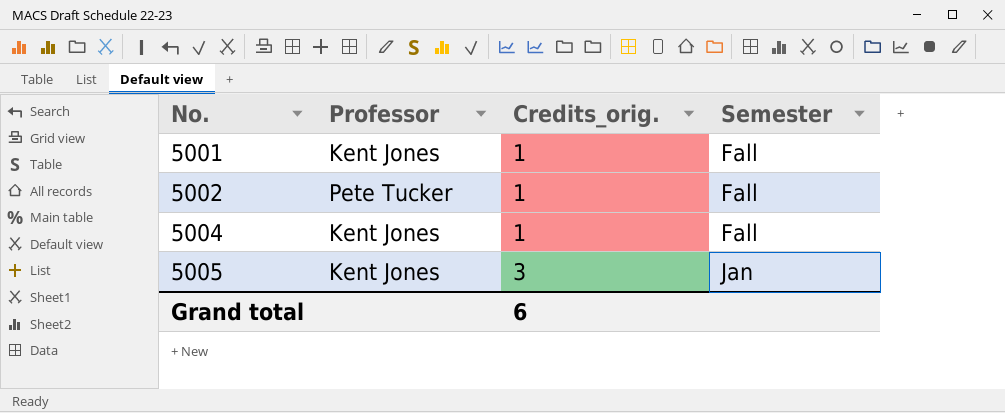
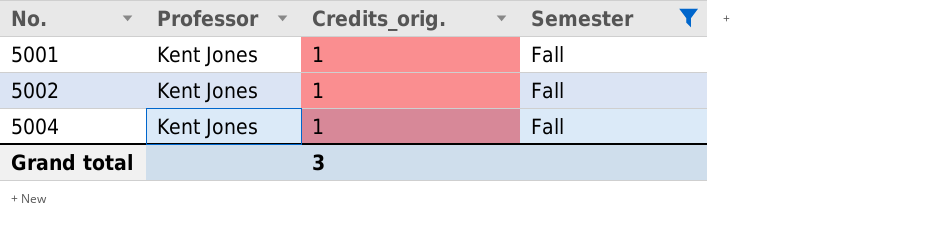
filter: none -> Semester = Fall
5002 | Professor: Pete Tucker -> Kent Jones
Grand total | Credits_orig.: 6 -> 3

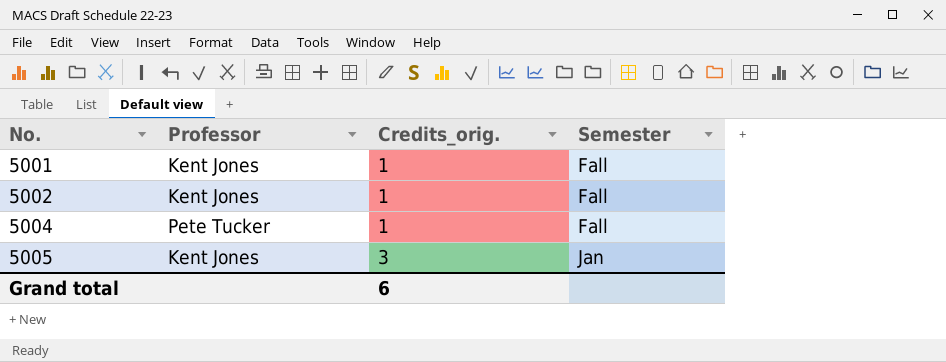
filter: Semester = Fall -> none
5004 | Professor: Kent Jones -> Pete Tucker
Grand total | Credits_orig.: 3 -> 6

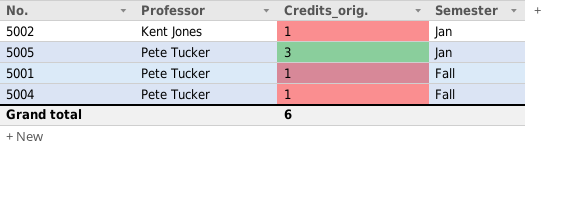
row order: No. ascending -> Professor ascending
5002 | Semester: Fall -> Jan
5005 | Professor: Kent Jones -> Pete Tucker
5001 | Professor: Kent Jones -> Pete Tucker

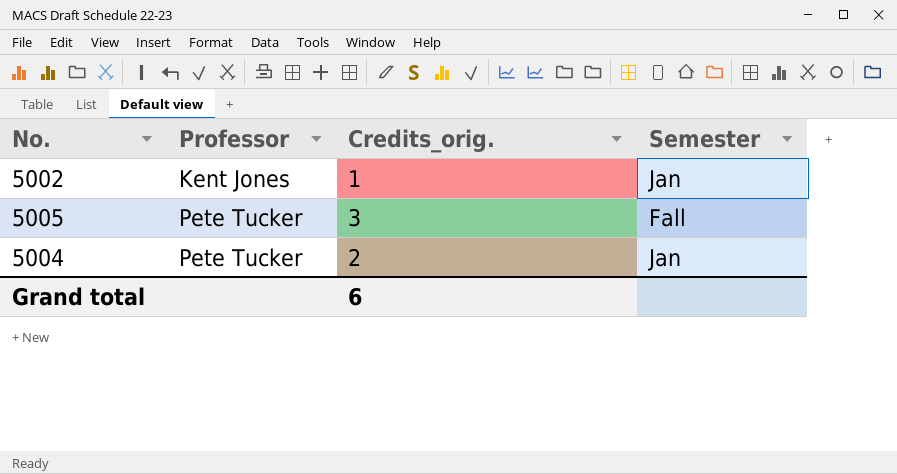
row 5001: Pete Tucker | 1 | Fall -> none
5005 | Semester: Jan -> Fall
5004 | Credits_orig.: 1 -> 2
5004 | Semester: Fall -> Jan

